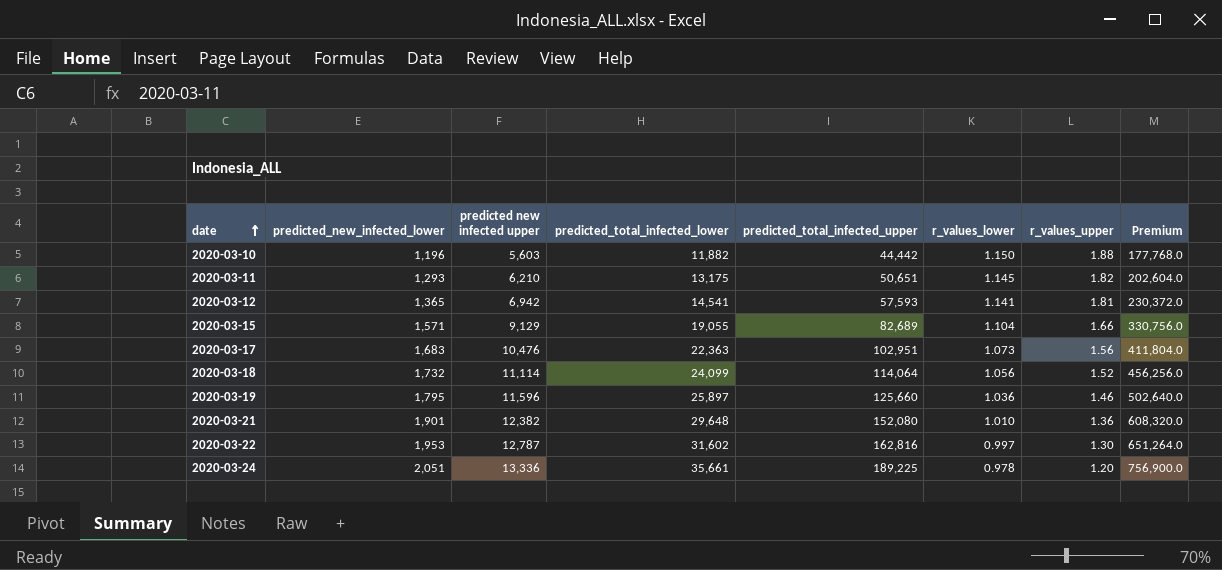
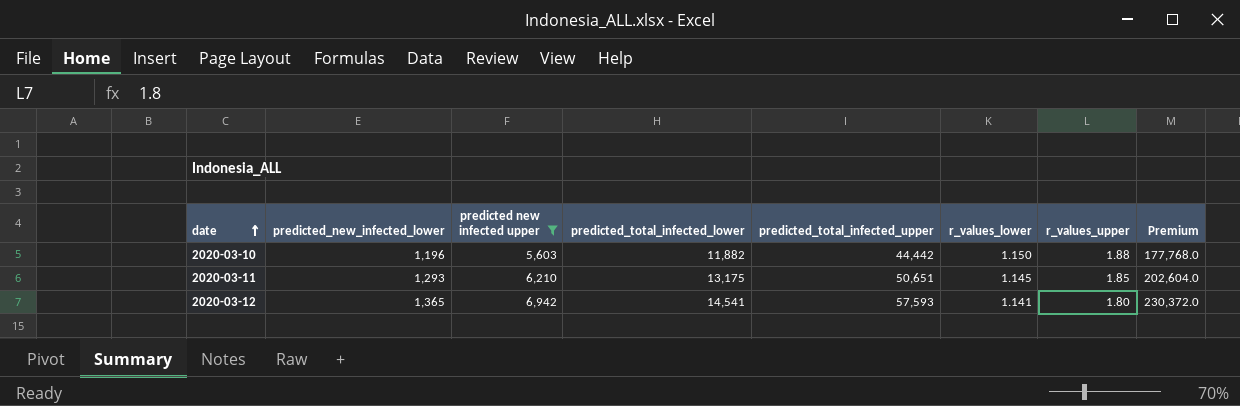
filter: none -> predicted new infected upper <= 6,942
2020-03-11 | r_values_upper: 1.82 -> 1.85
2020-03-12 | r_values_upper: 1.81 -> 1.80

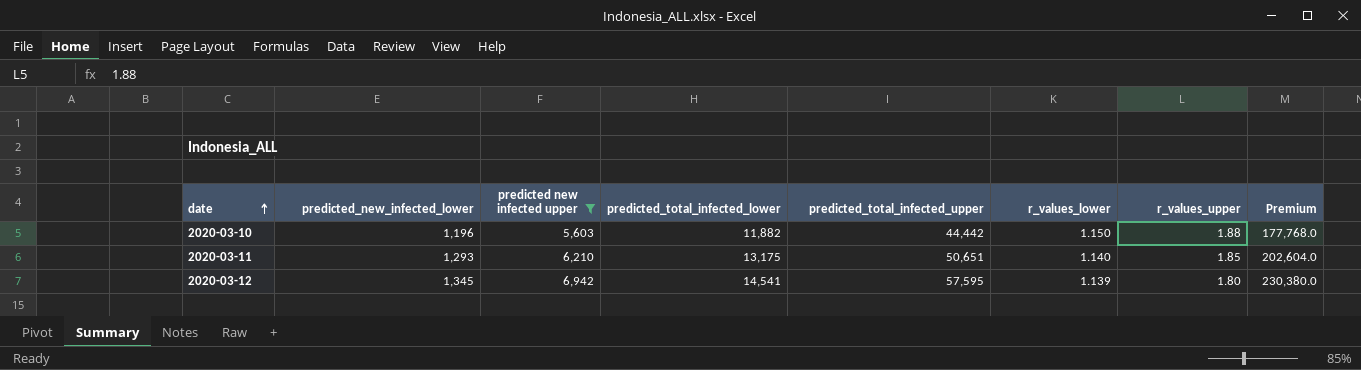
2020-03-11 | r_values_lower: 1.145 -> 1.140
2020-03-12 | predicted_new_infected_lower: 1,365 -> 1,345
2020-03-12 | predicted_total_infected_upper: 57,593 -> 57,595
2020-03-12 | r_values_lower: 1.141 -> 1.139
2020-03-12 | Premium: 230,372.0 -> 230,380.0

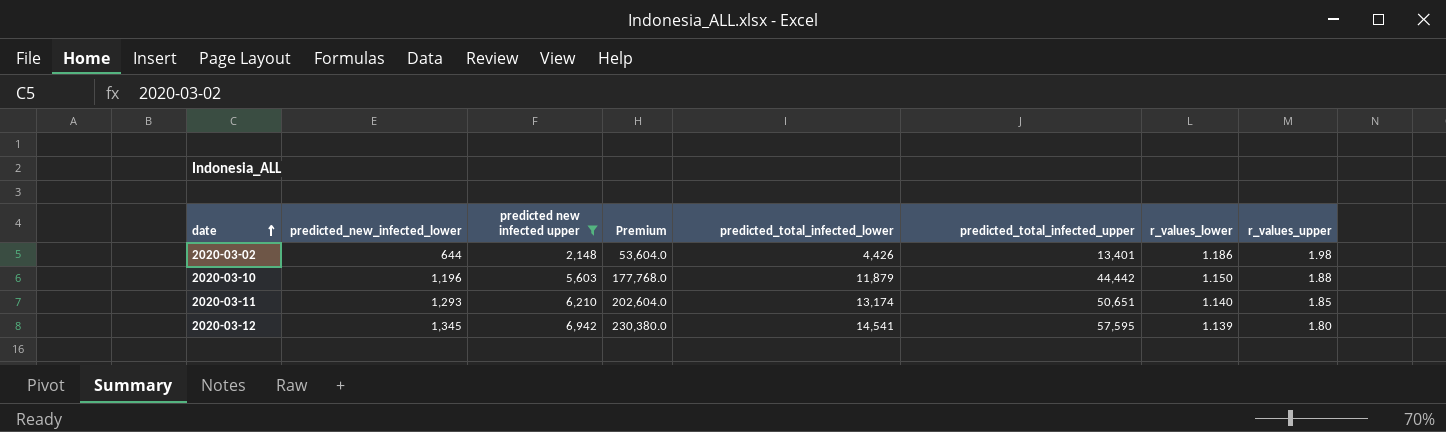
column Premium | position: 8 -> 4
row 2020-03-02: none -> 644 | 2,148 | 53,604.0 | 4,426 | 13,401 | 1.186 | 1.98
2020-03-10 | predicted_total_infected_lower: 11,882 -> 11,879
2020-03-11 | predicted_total_infected_lower: 13,175 -> 13,174

